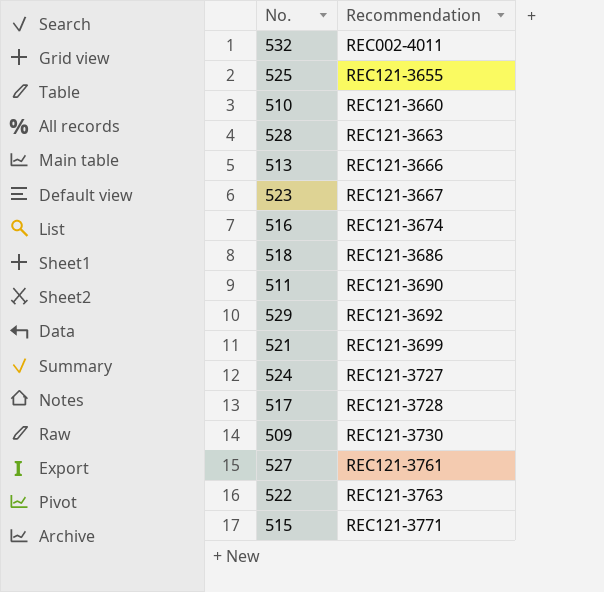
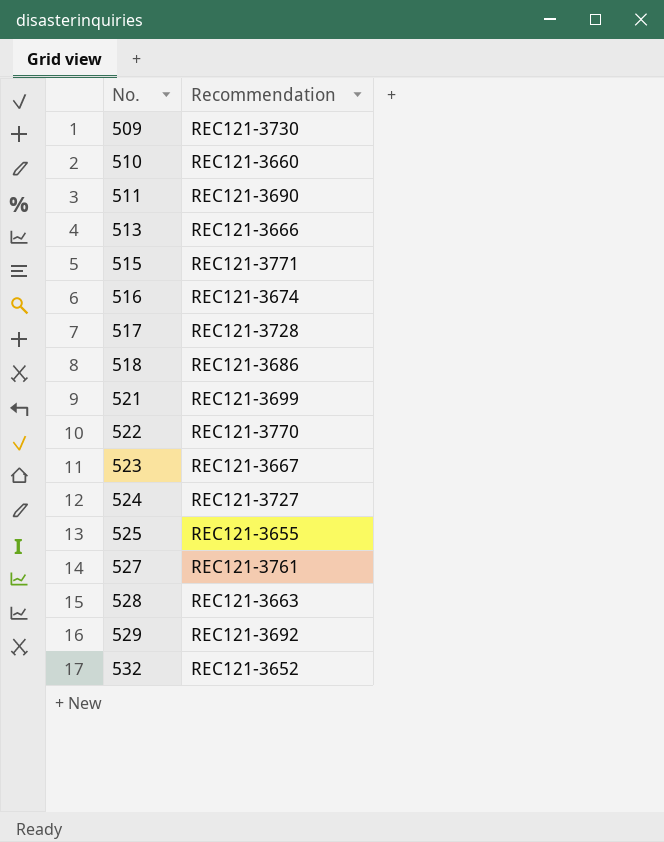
row order: Recommendation ascending -> No. ascending
522 | Recommendation: REC121-3763 -> REC121-3770
532 | Recommendation: REC002-4011 -> REC121-3652

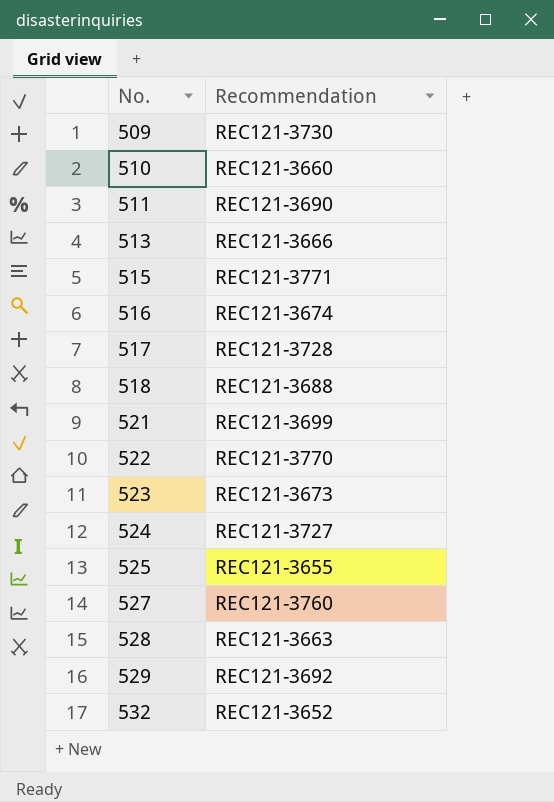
518 | Recommendation: REC121-3686 -> REC121-3688
523 | Recommendation: REC121-3667 -> REC121-3673
527 | Recommendation: REC121-3761 -> REC121-3760

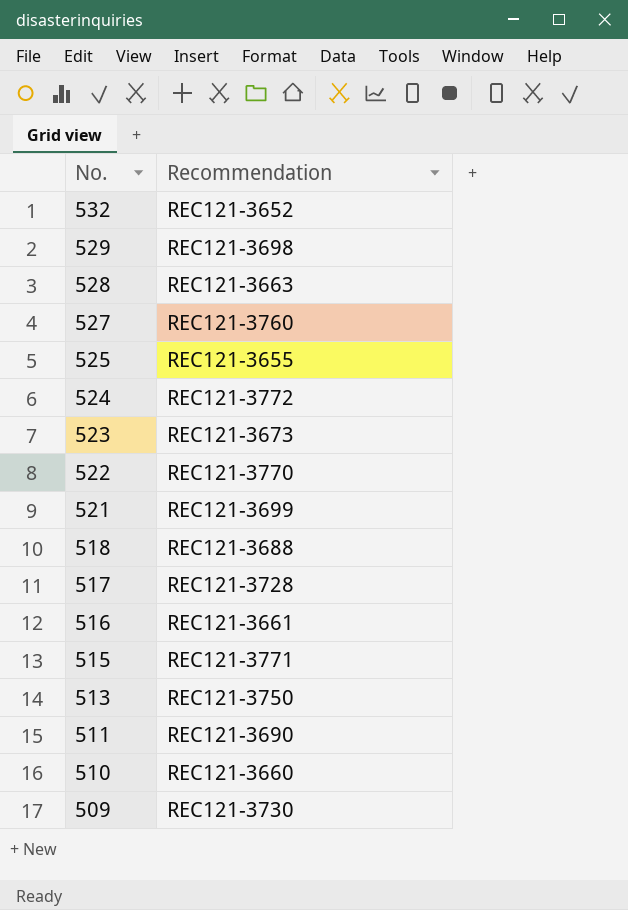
row order: No. ascending -> No. descending
529 | Recommendation: REC121-3692 -> REC121-3698
524 | Recommendation: REC121-3727 -> REC121-3772
516 | Recommendation: REC121-3674 -> REC121-3661
513 | Recommendation: REC121-3666 -> REC121-3750

